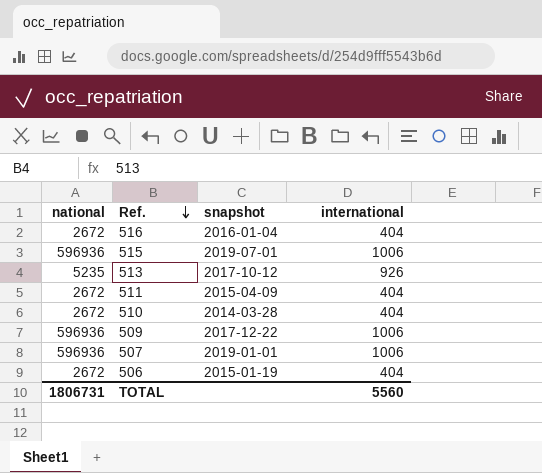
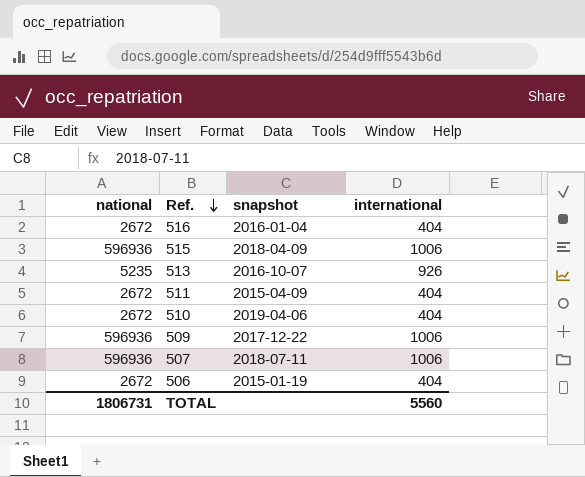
515 | snapshot: 2019-07-01 -> 2018-04-09
513 | snapshot: 2017-10-12 -> 2016-10-07
510 | snapshot: 2014-03-28 -> 2019-04-06
507 | snapshot: 2019-01-01 -> 2018-07-11

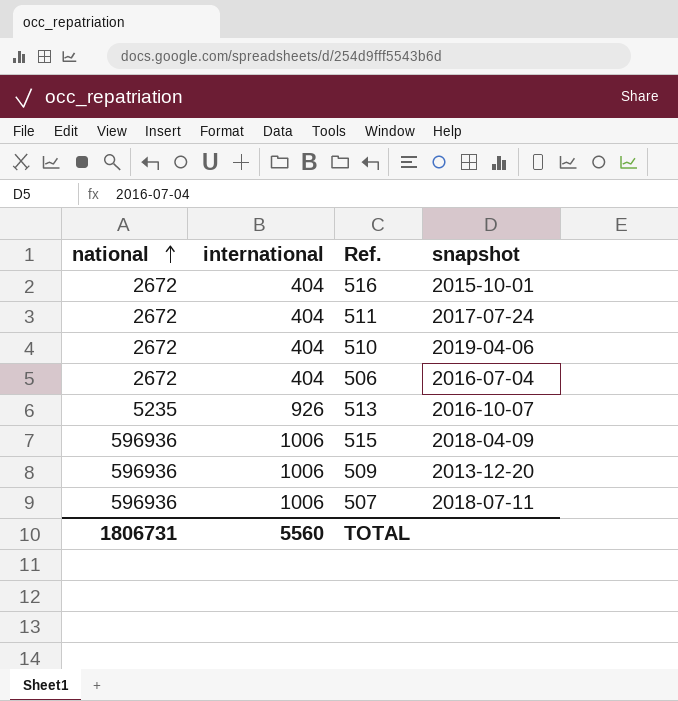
row order: Ref. descending -> national ascending
column international | position: 4 -> 2
516 | snapshot: 2016-01-04 -> 2015-10-01
511 | snapshot: 2015-04-09 -> 2017-07-24
506 | snapshot: 2015-01-19 -> 2016-07-04
509 | snapshot: 2017-12-22 -> 2013-12-20

